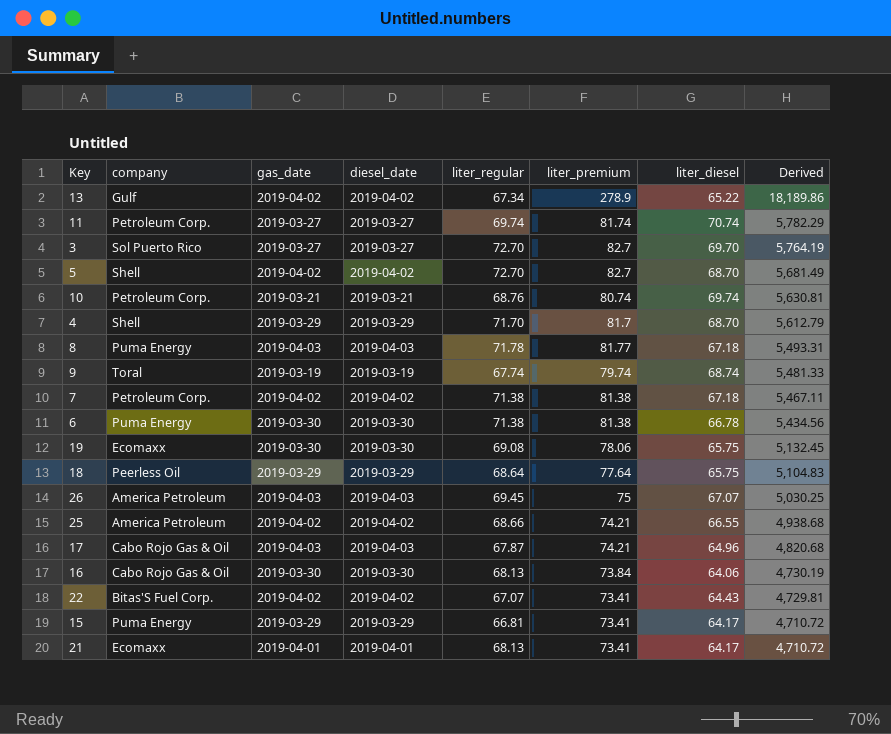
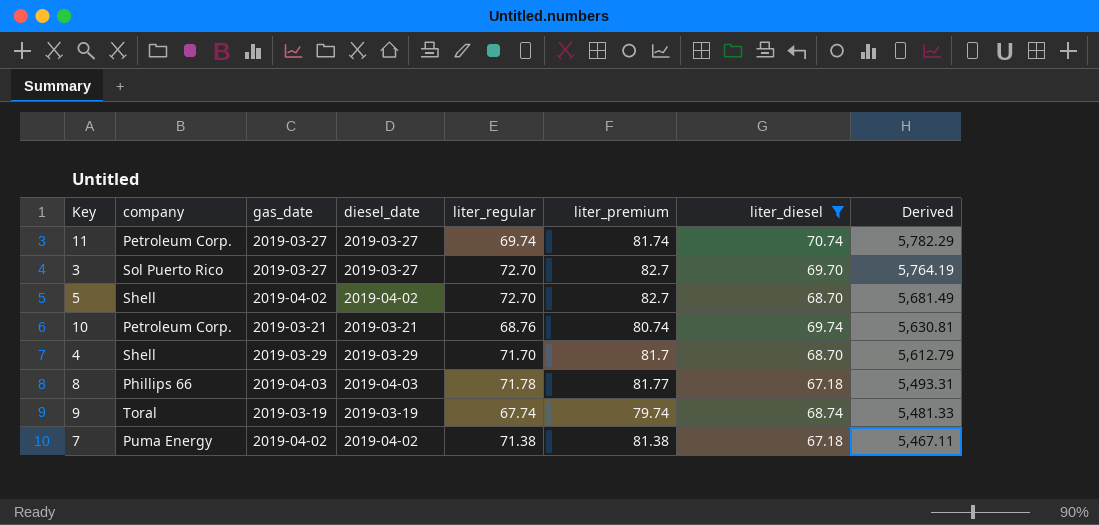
filter: none -> liter_diesel >= 67.18
8 | company: Puma Energy -> Phillips 66
7 | company: Petroleum Corp. -> Puma Energy

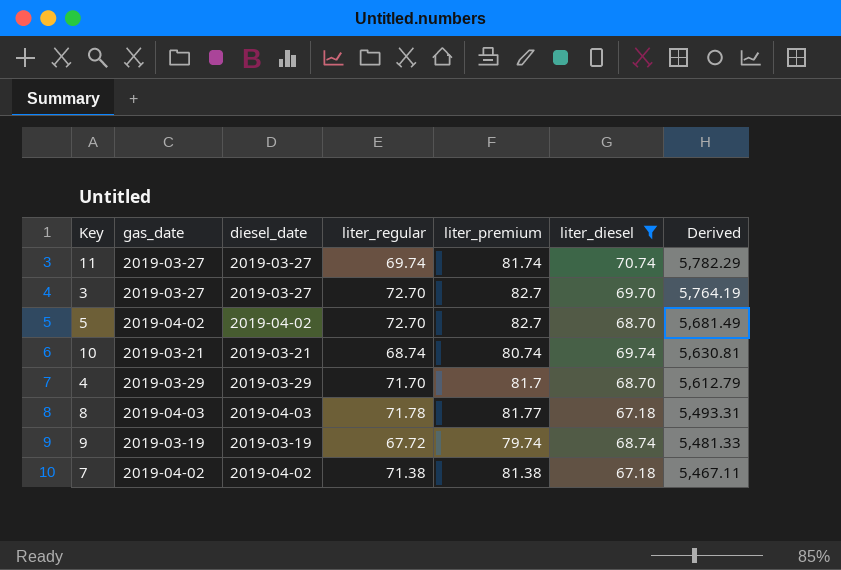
column company | position: 2 -> none
10 | liter_regular: 68.76 -> 68.74
9 | liter_regular: 67.74 -> 67.72

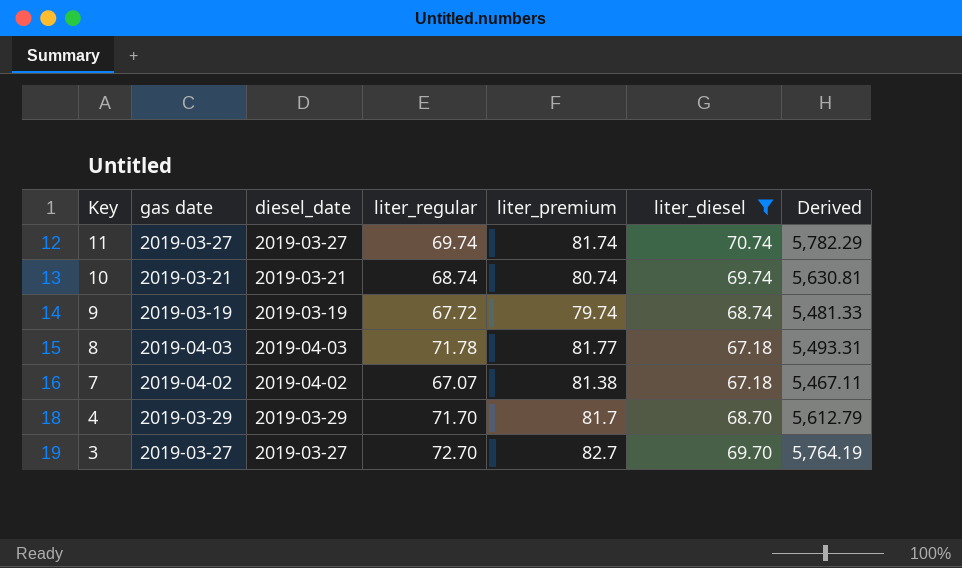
row order: Derived descending -> Key descending
column name: gas_date -> gas date
row 5: 2019-04-02 | 2019-04-02 | 72.70 | 82.7 | 68.70 | 5,681.49 -> none
7 | liter_regular: 71.38 -> 67.07

